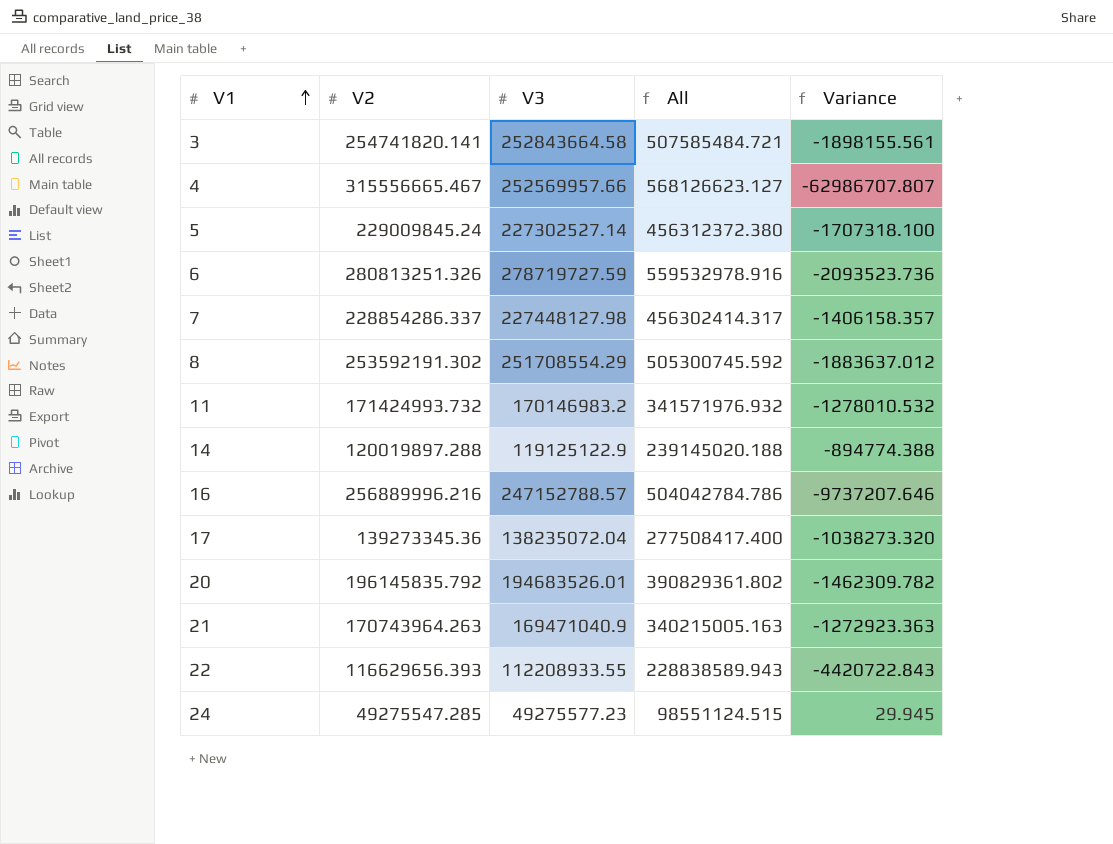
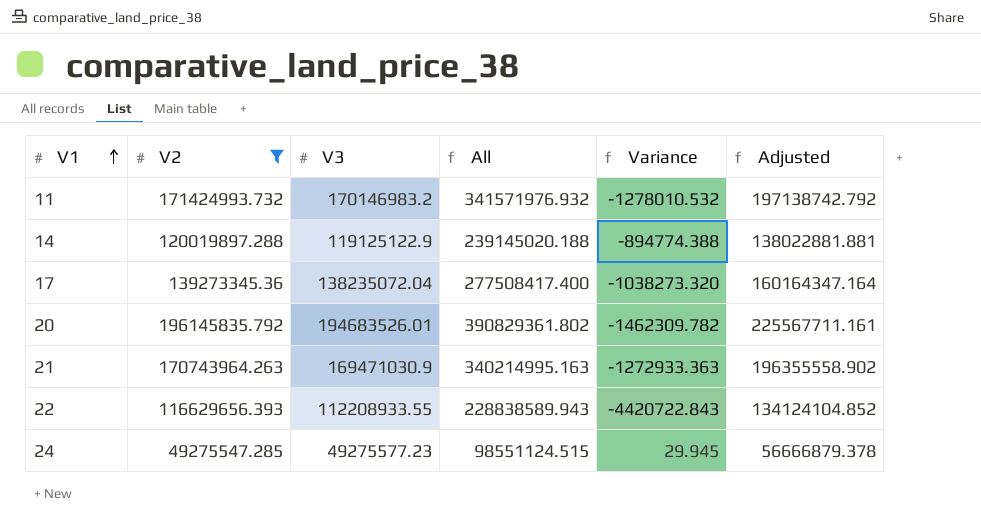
filter: none -> V2 <= 196145835.792
column Adjusted | formula: none -> [V2] * 1.15
21 | V3: 169471040.9 -> 169471030.9
21 | All: 340215005.163 -> 340214995.163
21 | Variance: -1272923.363 -> -1272933.363

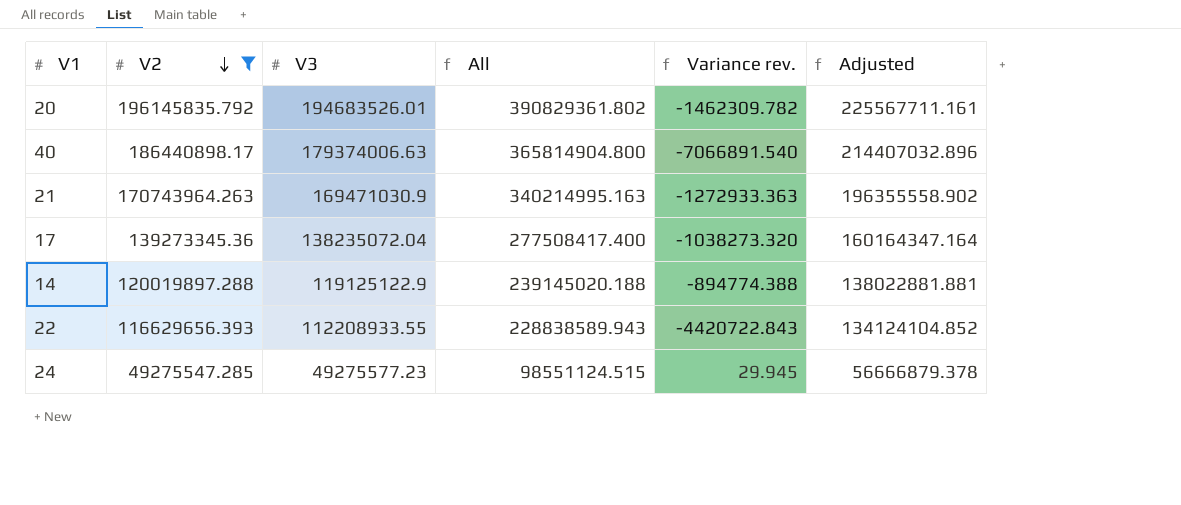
row order: V1 ascending -> V2 descending
column name: Variance -> Variance rev.
row 11: 171424993.732 | 170146983.2 | 341571976.932 | -1278010.532 | 197138742.792 -> none
row 40: none -> 186440898.17 | 179374006.63 | 365814904.800 | -7066891.540 | 214407032.896

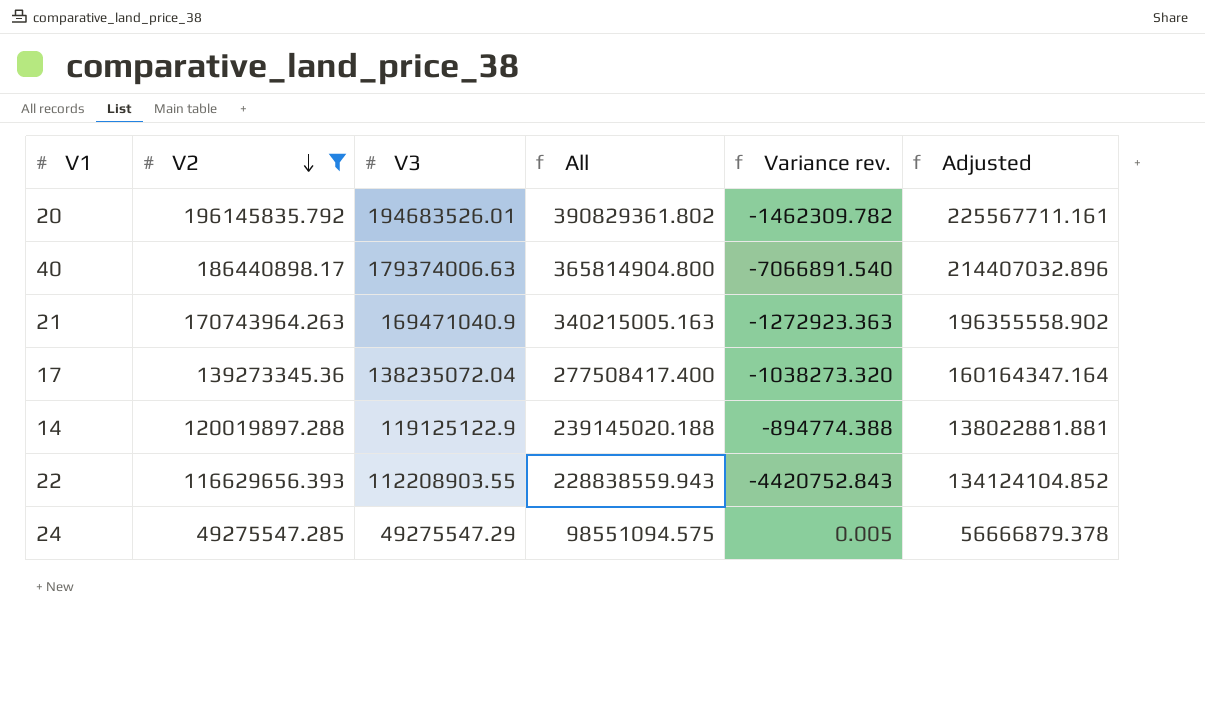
21 | V3: 169471030.9 -> 169471040.9
21 | All: 340214995.163 -> 340215005.163
21 | Variance rev.: -1272933.363 -> -1272923.363
22 | V3: 112208933.55 -> 112208903.55
22 | All: 228838589.943 -> 228838559.943
22 | Variance rev.: -4420722.843 -> -4420752.843
24 | V3: 49275577.23 -> 49275547.29
24 | All: 98551124.515 -> 98551094.575
24 | Variance rev.: 29.945 -> 0.005

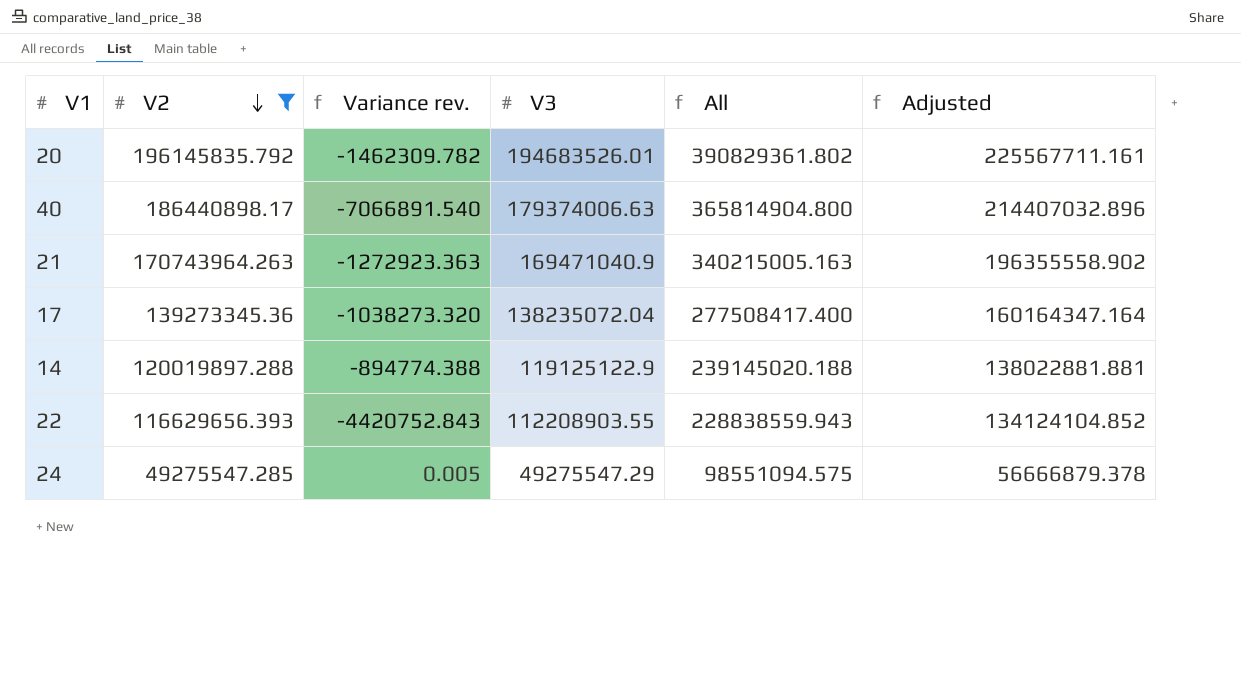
column Variance rev. | position: 5 -> 3

